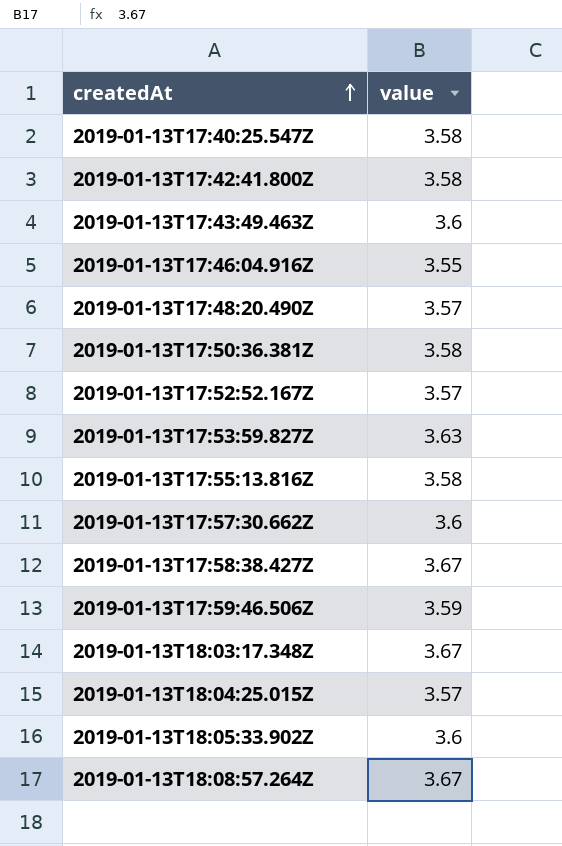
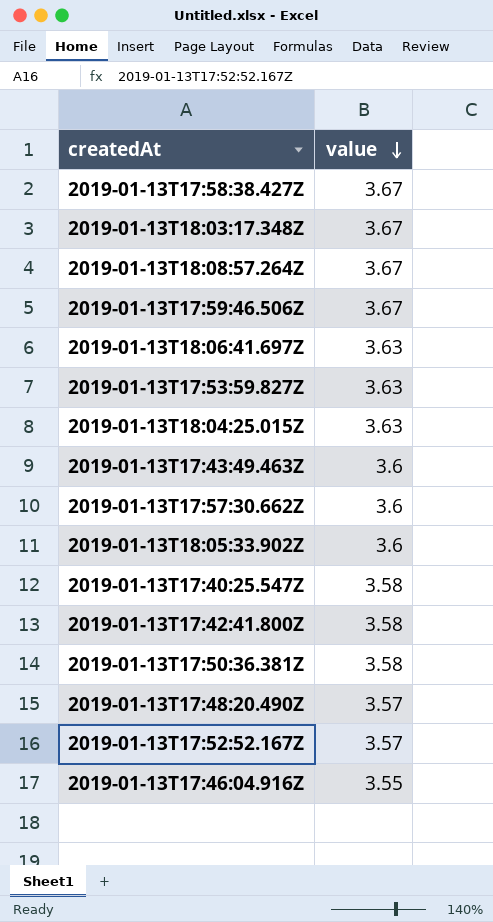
row order: createdAt ascending -> value descending
row 2019-01-13T17:55:13.816Z: 3.58 -> none
2019-01-13T17:59:46.506Z | value: 3.59 -> 3.67
row 2019-01-13T18:06:41.697Z: none -> 3.63
2019-01-13T18:04:25.015Z | value: 3.57 -> 3.63

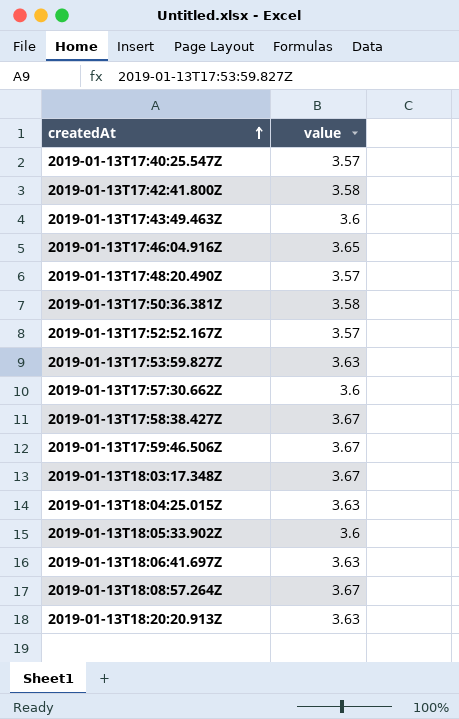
row order: value descending -> createdAt ascending
2019-01-13T17:40:25.547Z | value: 3.58 -> 3.57
2019-01-13T17:46:04.916Z | value: 3.55 -> 3.65
row 2019-01-13T18:20:20.913Z: none -> 3.63

